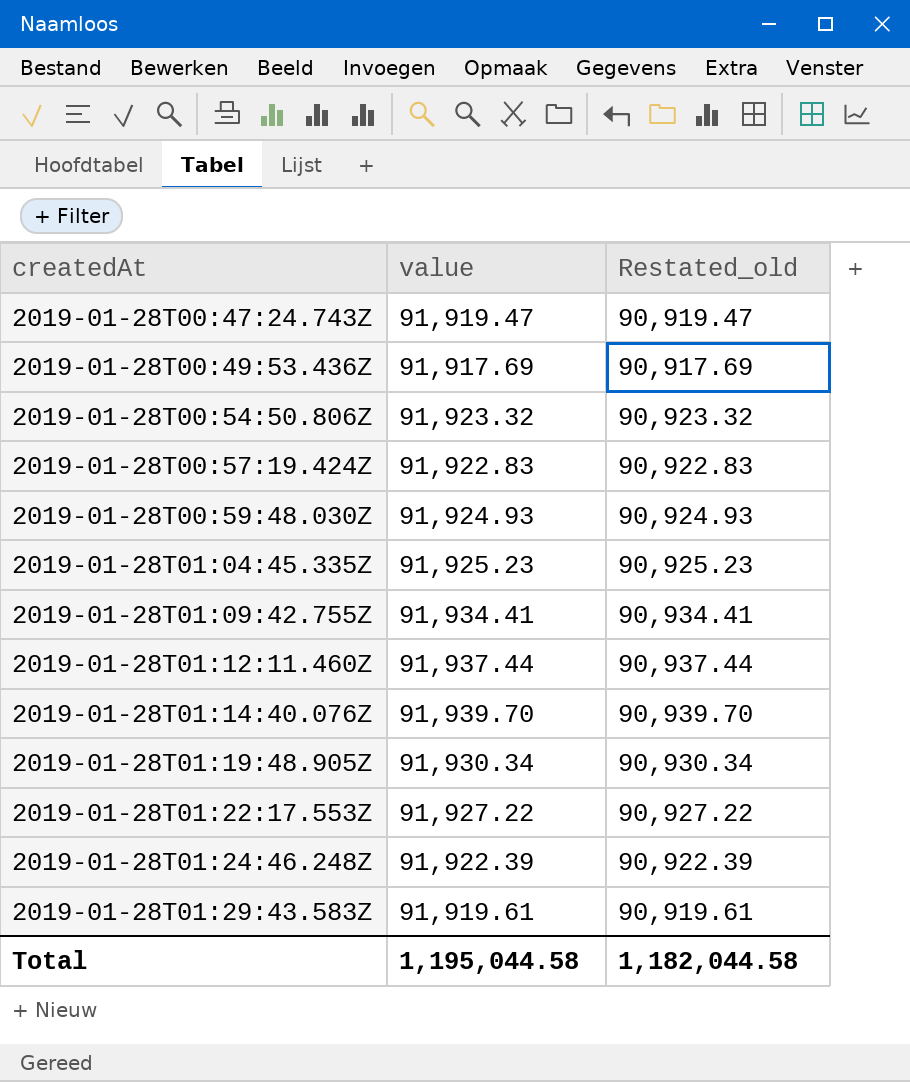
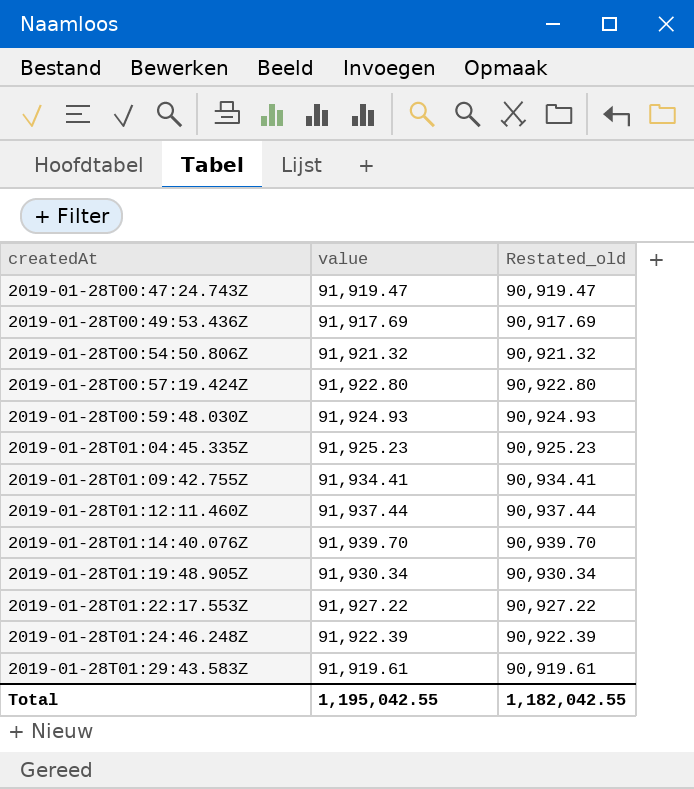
2019-01-28T00:54:50.806Z | value: 91,923.32 -> 91,921.32
2019-01-28T00:54:50.806Z | Restated_old: 90,923.32 -> 90,921.32
2019-01-28T00:57:19.424Z | value: 91,922.83 -> 91,922.80
2019-01-28T00:57:19.424Z | Restated_old: 90,922.83 -> 90,922.80
Total | value: 1,195,044.58 -> 1,195,042.55
Total | Restated_old: 1,182,044.58 -> 1,182,042.55

